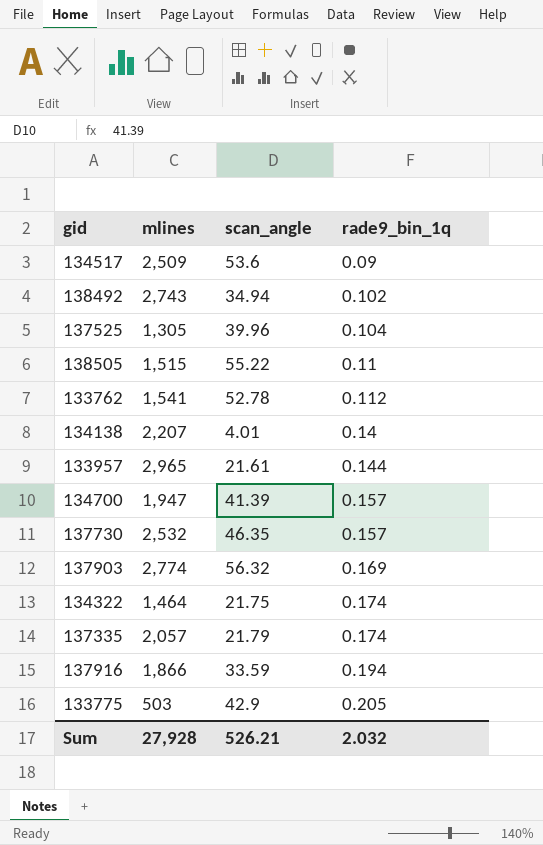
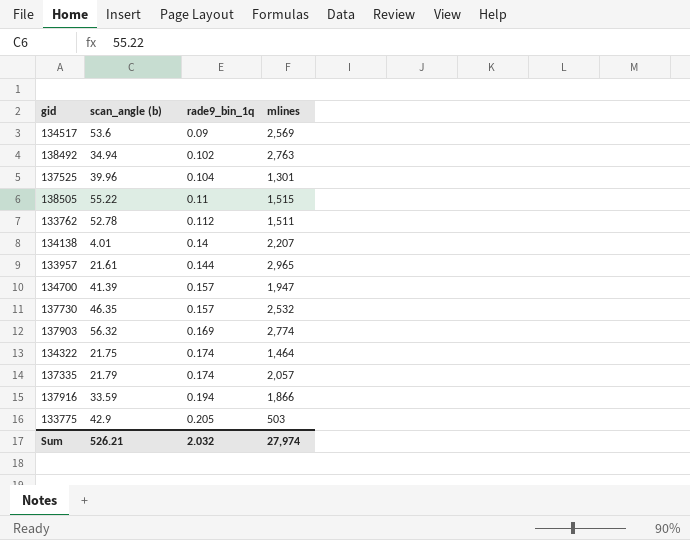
column name: scan_angle -> scan_angle (b)
column mlines | position: 2 -> 4
134517 | mlines: 2,509 -> 2,569
138492 | mlines: 2,743 -> 2,763
137525 | mlines: 1,305 -> 1,301
133762 | mlines: 1,541 -> 1,511
Sum | mlines: 27,928 -> 27,974

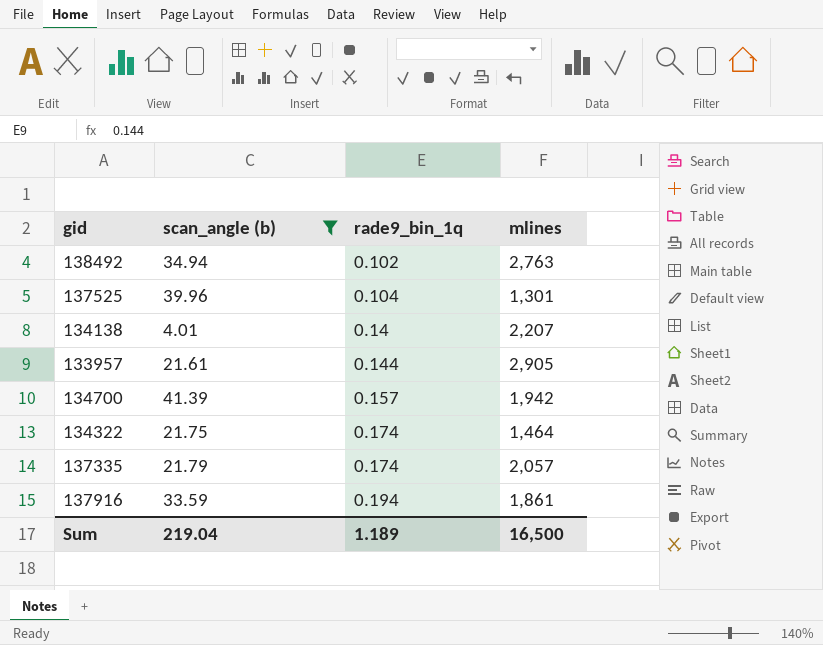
filter: none -> scan_angle (b) <= 41.39
133957 | mlines: 2,965 -> 2,905
134700 | mlines: 1,947 -> 1,942
137916 | mlines: 1,866 -> 1,861
Sum | scan_angle (b): 526.21 -> 219.04
Sum | rade9_bin_1q: 2.032 -> 1.189
Sum | mlines: 27,974 -> 16,500

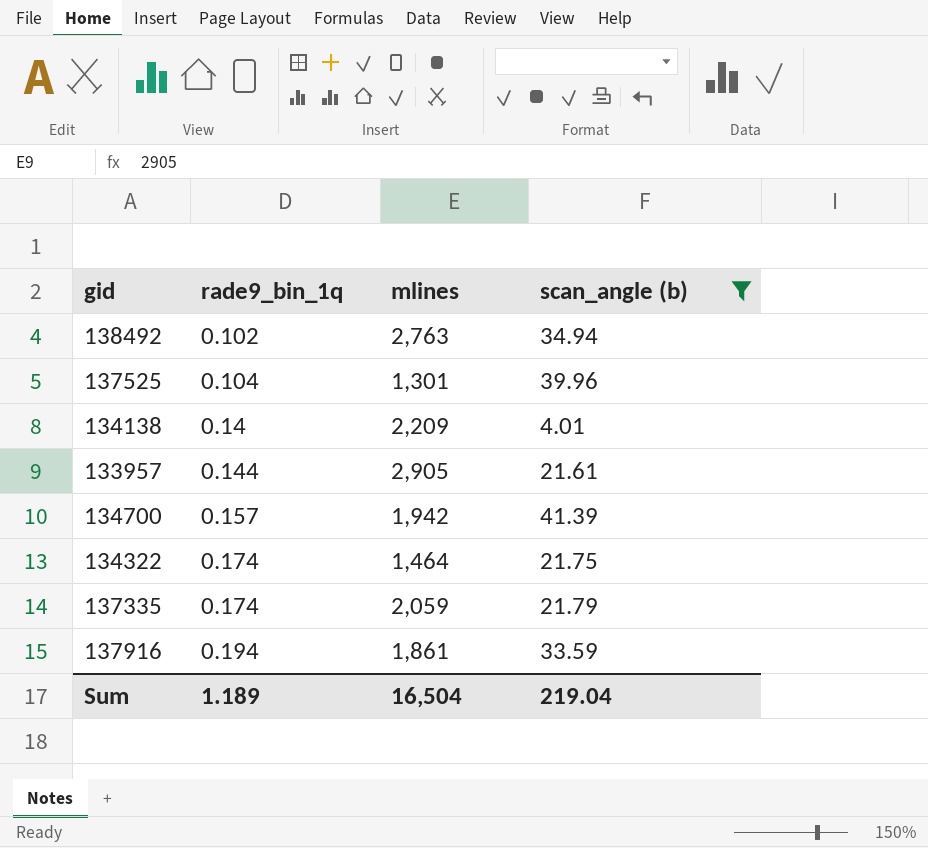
column scan_angle (b) | position: 2 -> 4
134138 | mlines: 2,207 -> 2,209
137335 | mlines: 2,057 -> 2,059
Sum | mlines: 16,500 -> 16,504

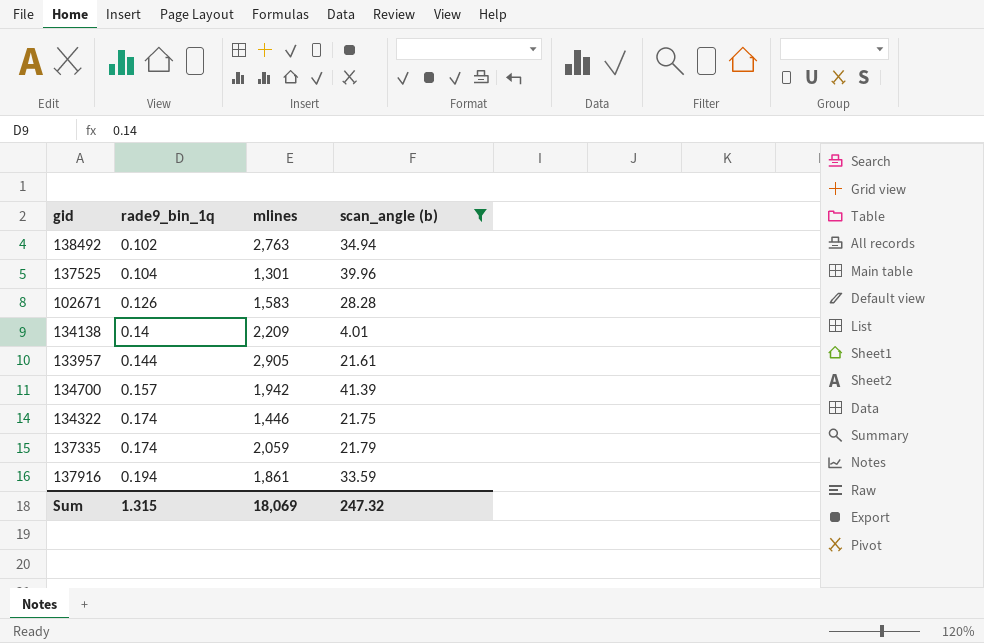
row 102671: none -> 0.126 | 1,583 | 28.28
134322 | mlines: 1,464 -> 1,446
Sum | rade9_bin_1q: 1.189 -> 1.315
Sum | mlines: 16,504 -> 18,069
Sum | scan_angle (b): 219.04 -> 247.32

